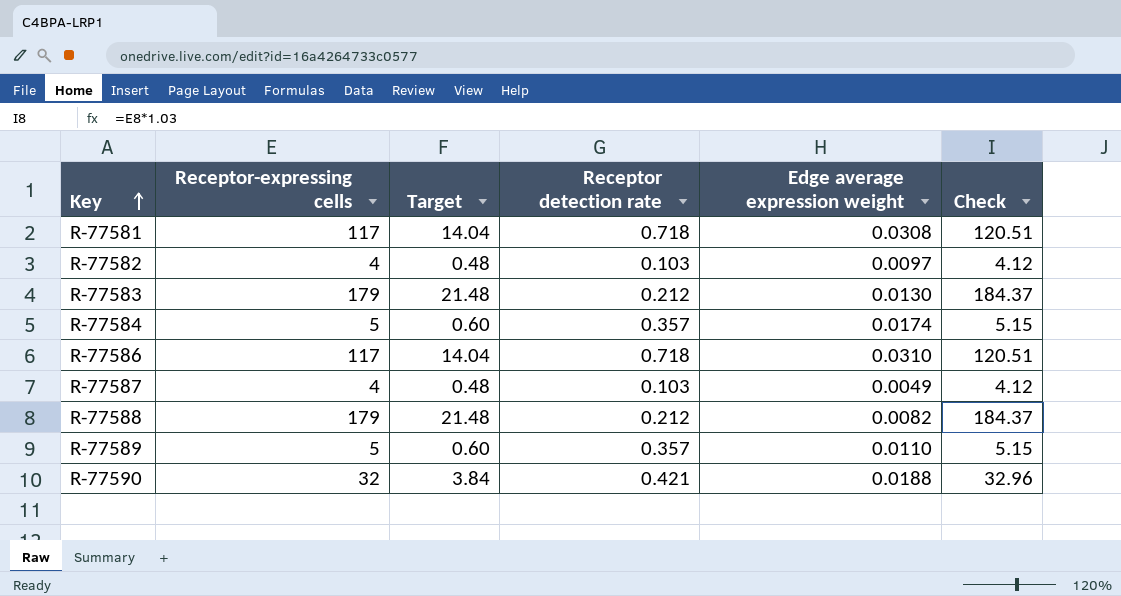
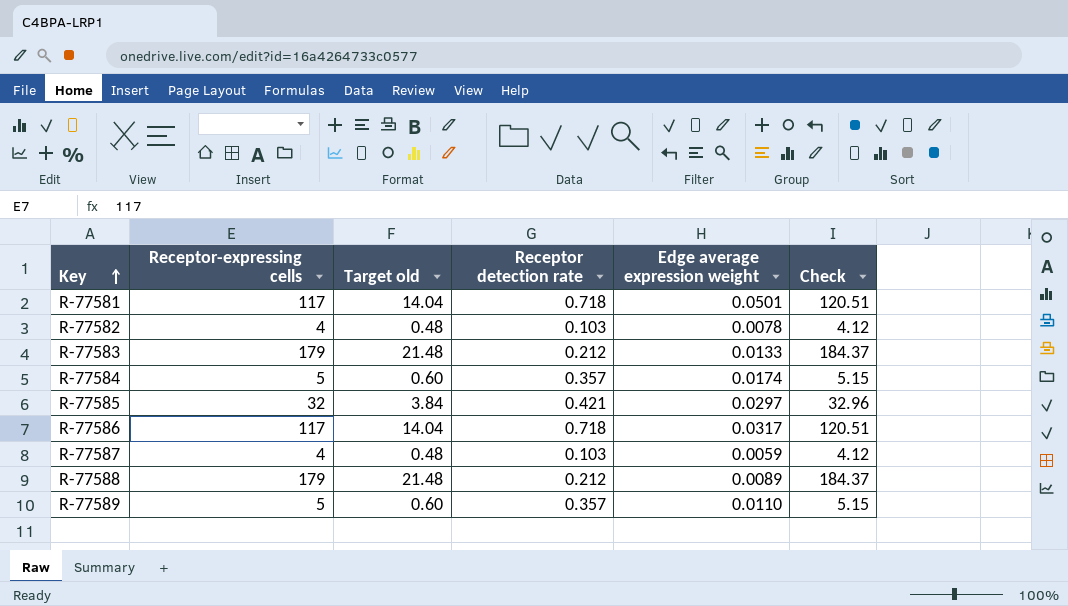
column name: Target -> Target old
row R-77590: 32 | 3.84 | 0.421 | 0.0188 | 32.96 -> none
R-77581 | Edge average expression weight: 0.0308 -> 0.0501
R-77582 | Edge average expression weight: 0.0097 -> 0.0078
R-77583 | Edge average expression weight: 0.0130 -> 0.0133
row R-77585: none -> 32 | 3.84 | 0.421 | 0.0297 | 32.96
R-77586 | Edge average expression weight: 0.0310 -> 0.0317
R-77587 | Edge average expression weight: 0.0049 -> 0.0059
R-77588 | Edge average expression weight: 0.0082 -> 0.0089

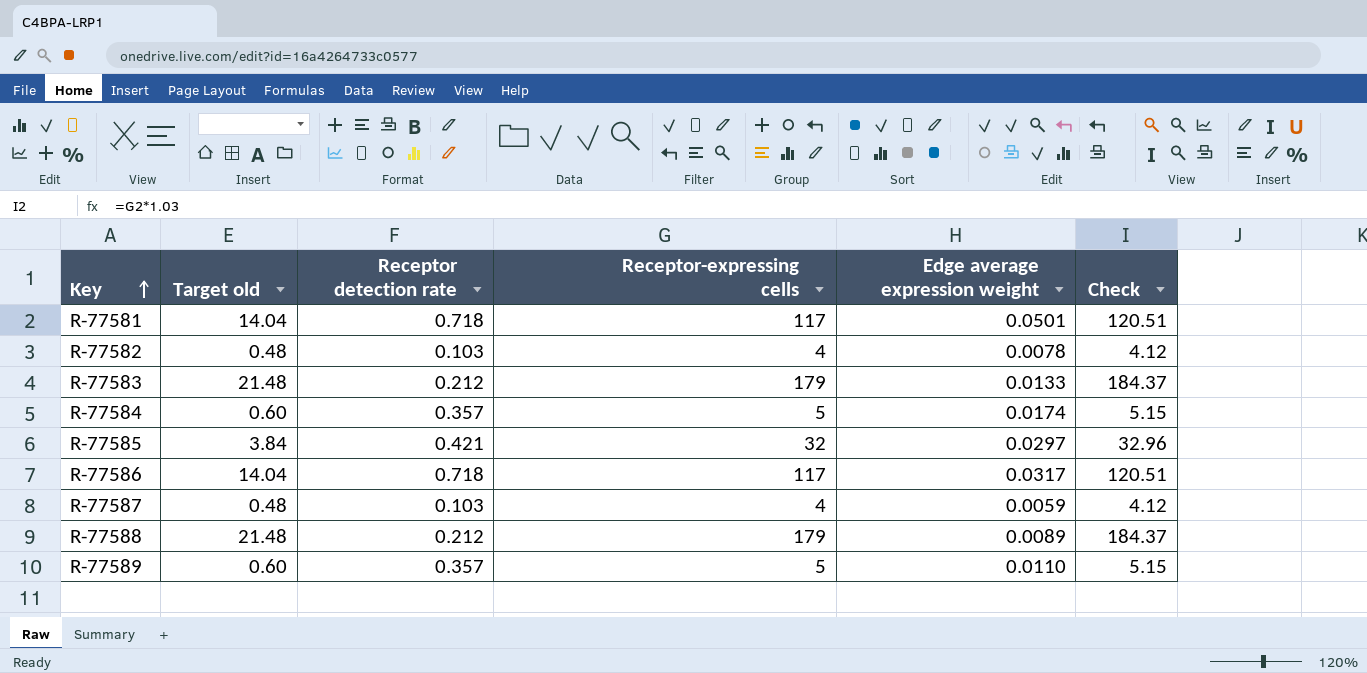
column Receptor-expressing cells | position: 2 -> 4

